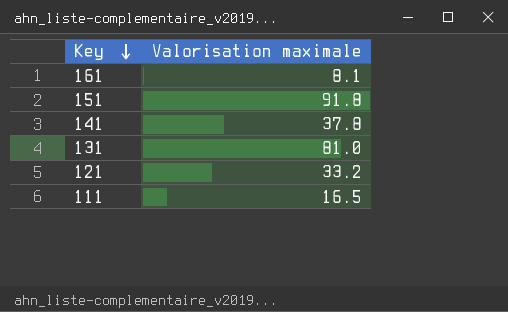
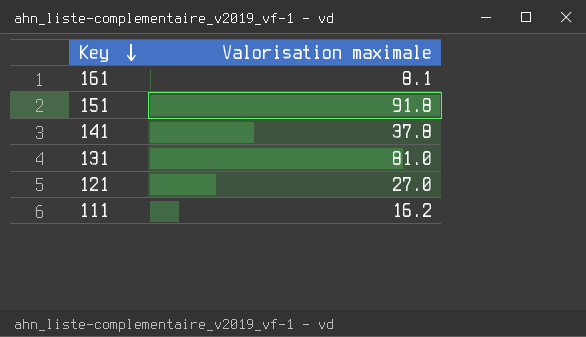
121 | Valorisation maximale: 33.2 -> 27.0
111 | Valorisation maximale: 16.5 -> 16.2

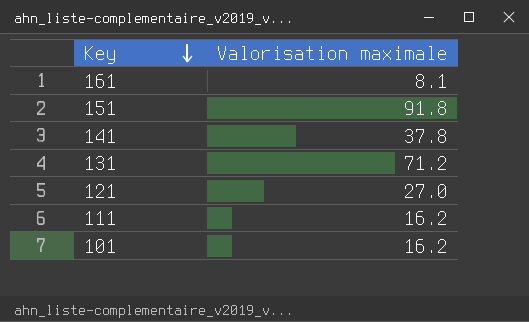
131 | Valorisation maximale: 81.0 -> 71.2
row 101: none -> 16.2

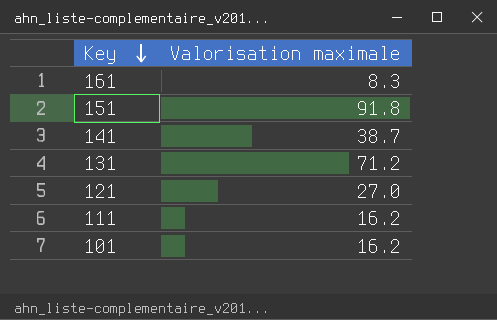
161 | Valorisation maximale: 8.1 -> 8.3
141 | Valorisation maximale: 37.8 -> 38.7

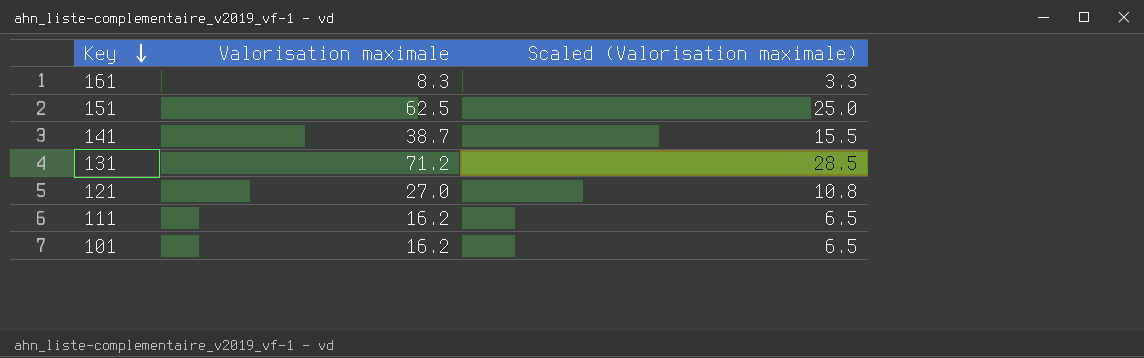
column Scaled (Valorisation maximale) | formula: none -> [Valorisation maximale] * 0.4
151 | Valorisation maximale: 91.8 -> 62.5

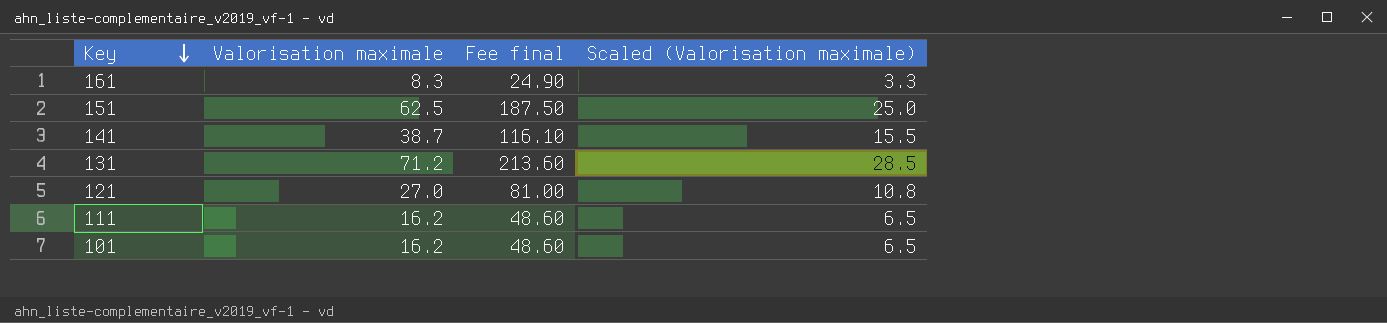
column Fee final | formula: none -> [Valorisation maximale] * 3

